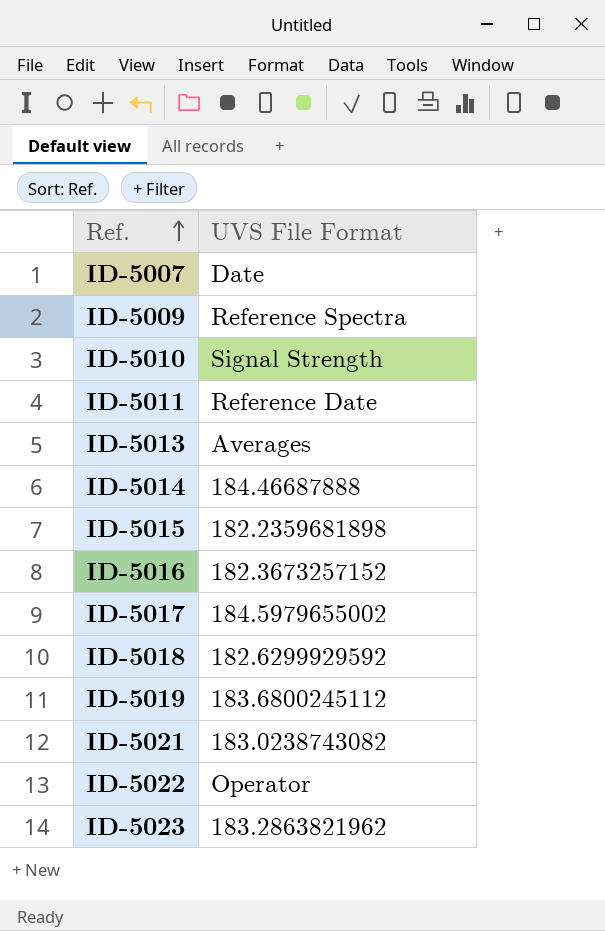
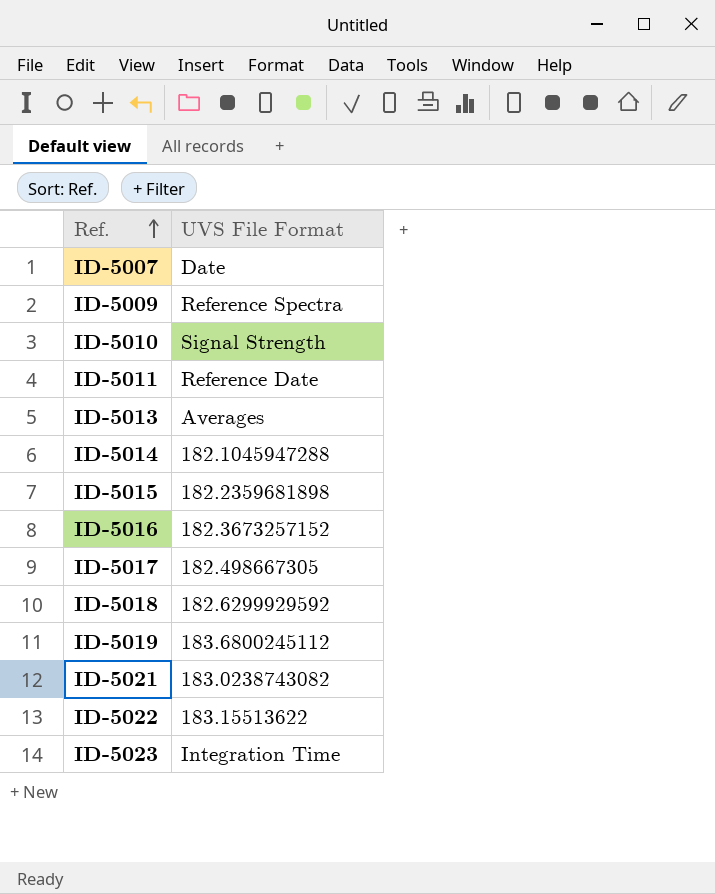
ID-5014 | UVS File Format: 184.46687888 -> 182.1045947288
ID-5017 | UVS File Format: 184.5979655002 -> 182.498667305
ID-5022 | UVS File Format: Operator -> 183.15513622
ID-5023 | UVS File Format: 183.2863821962 -> Integration Time

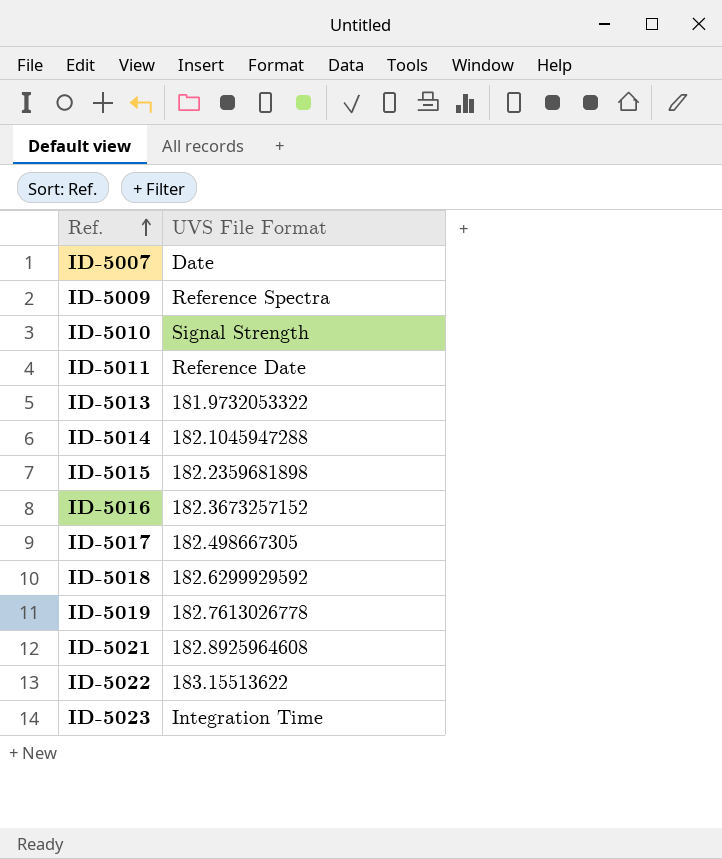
ID-5013 | UVS File Format: Averages -> 181.9732053322
ID-5019 | UVS File Format: 183.6800245112 -> 182.7613026778
ID-5021 | UVS File Format: 183.0238743082 -> 182.8925964608

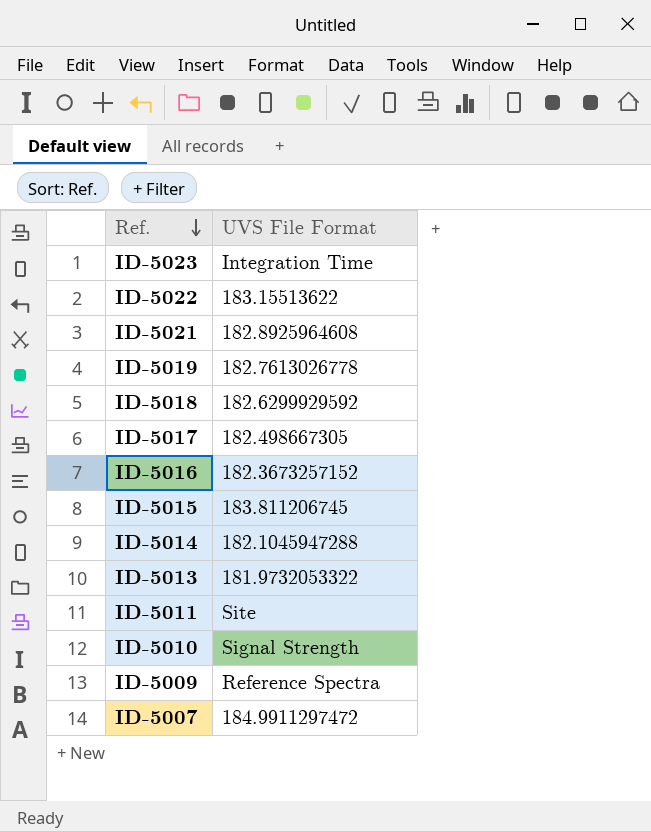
row order: Ref. ascending -> Ref. descending
ID-5015 | UVS File Format: 182.2359681898 -> 183.811206745
ID-5011 | UVS File Format: Reference Date -> Site
ID-5007 | UVS File Format: Date -> 184.9911297472

